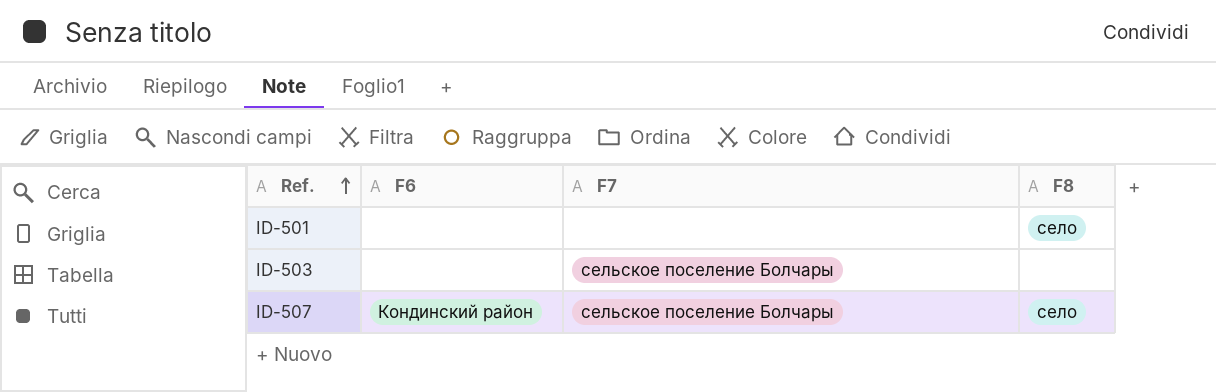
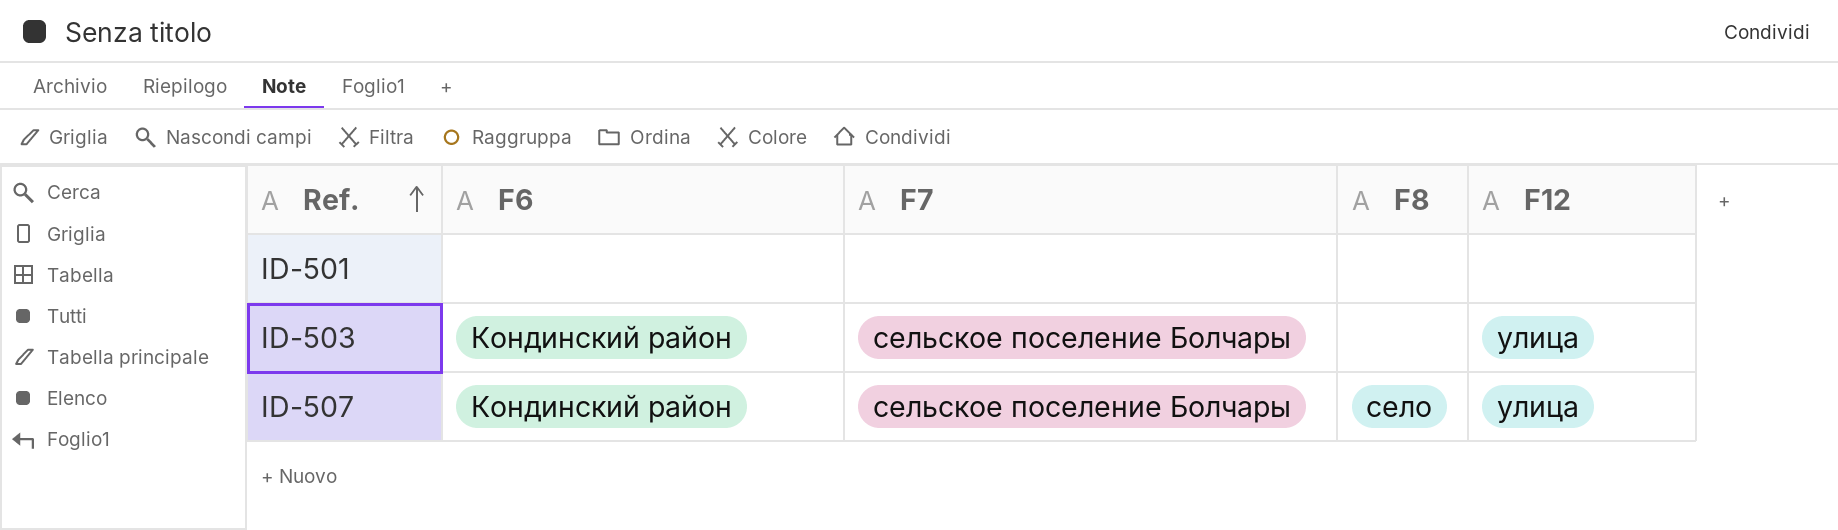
column F12 | position: none -> 5
ID-501 | F8: село -> none
ID-503 | F6: none -> Кондинский район

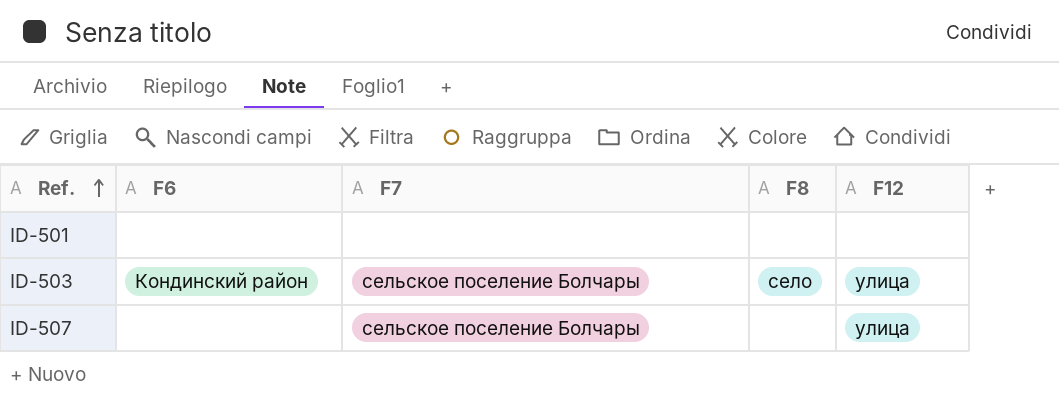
ID-503 | F8: none -> село
ID-507 | F6: Кондинский район -> none
ID-507 | F8: село -> none

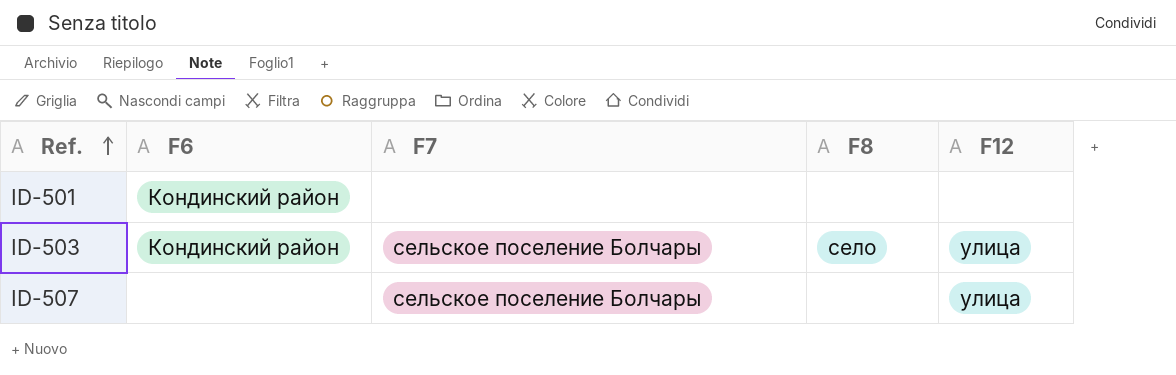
ID-501 | F6: none -> Кондинский район

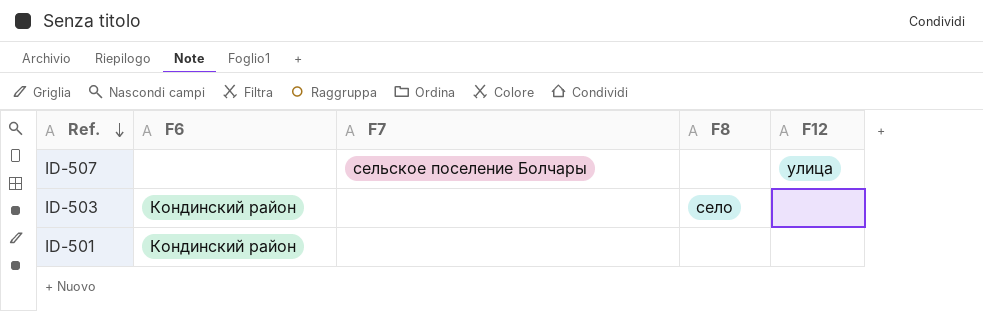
row order: Ref. ascending -> Ref. descending
ID-503 | F7: сельское поселение Болчары -> none
ID-503 | F12: улица -> none

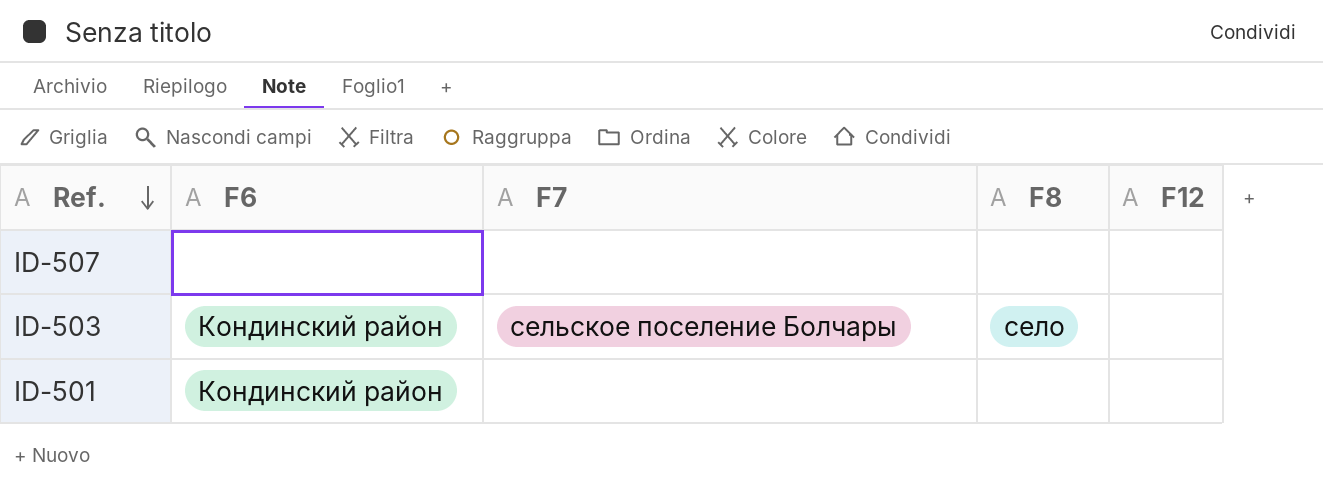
ID-507 | F7: сельское поселение Болчары -> none
ID-507 | F12: улица -> none
ID-503 | F7: none -> сельское поселение Болчары

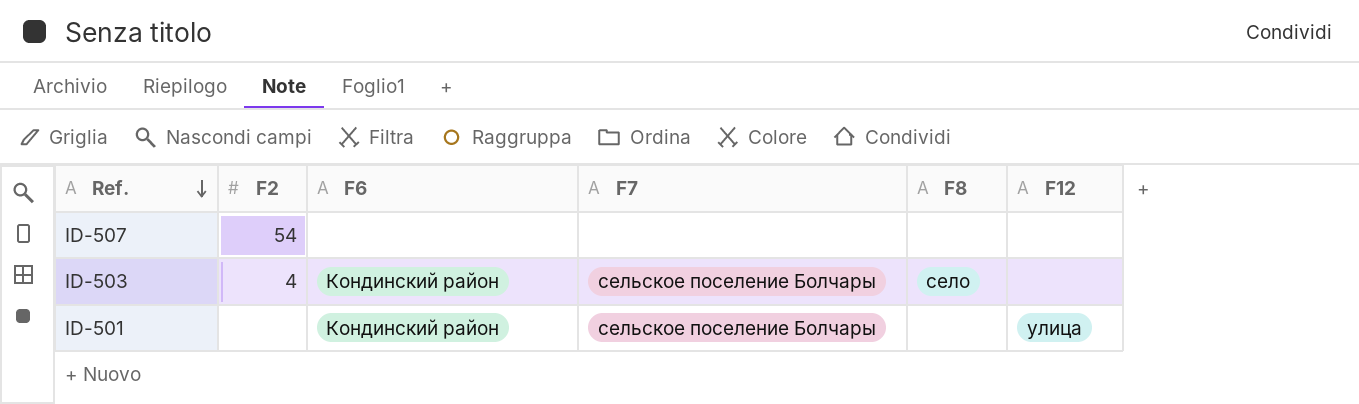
column F2 | position: none -> 2
ID-501 | F7: none -> сельское поселение Болчары
ID-501 | F12: none -> улица

